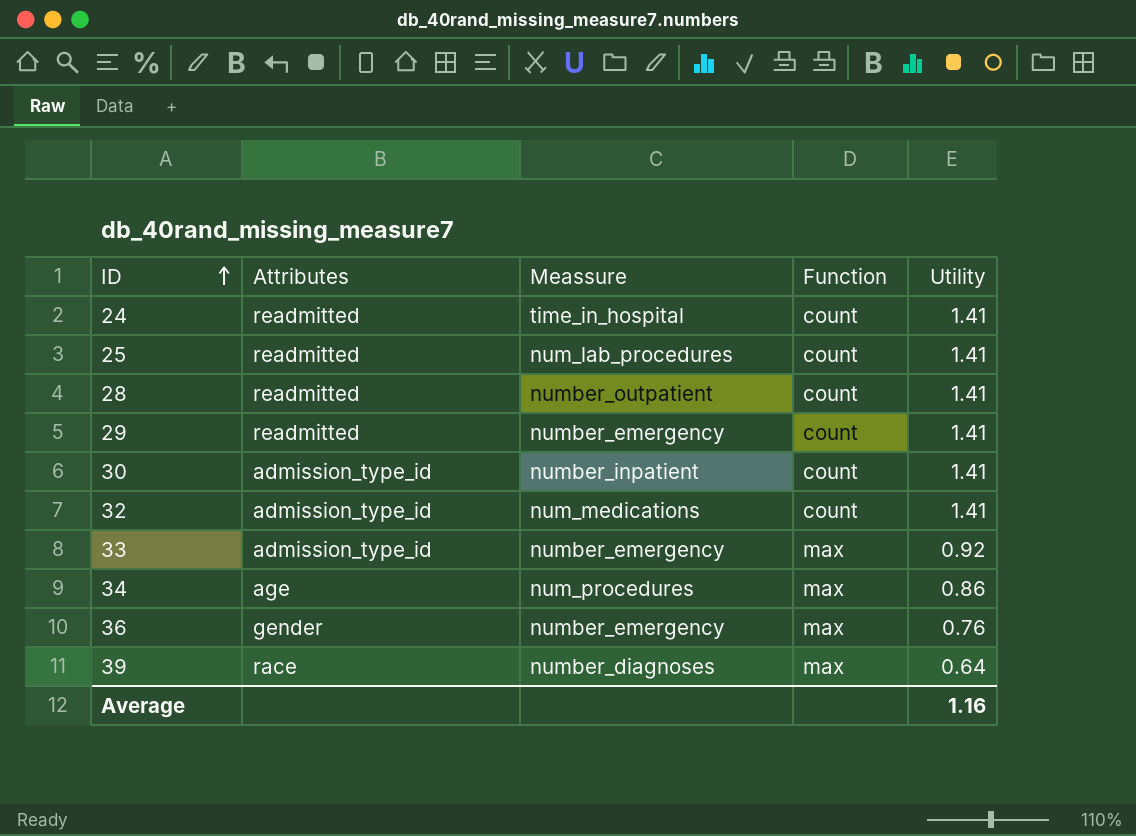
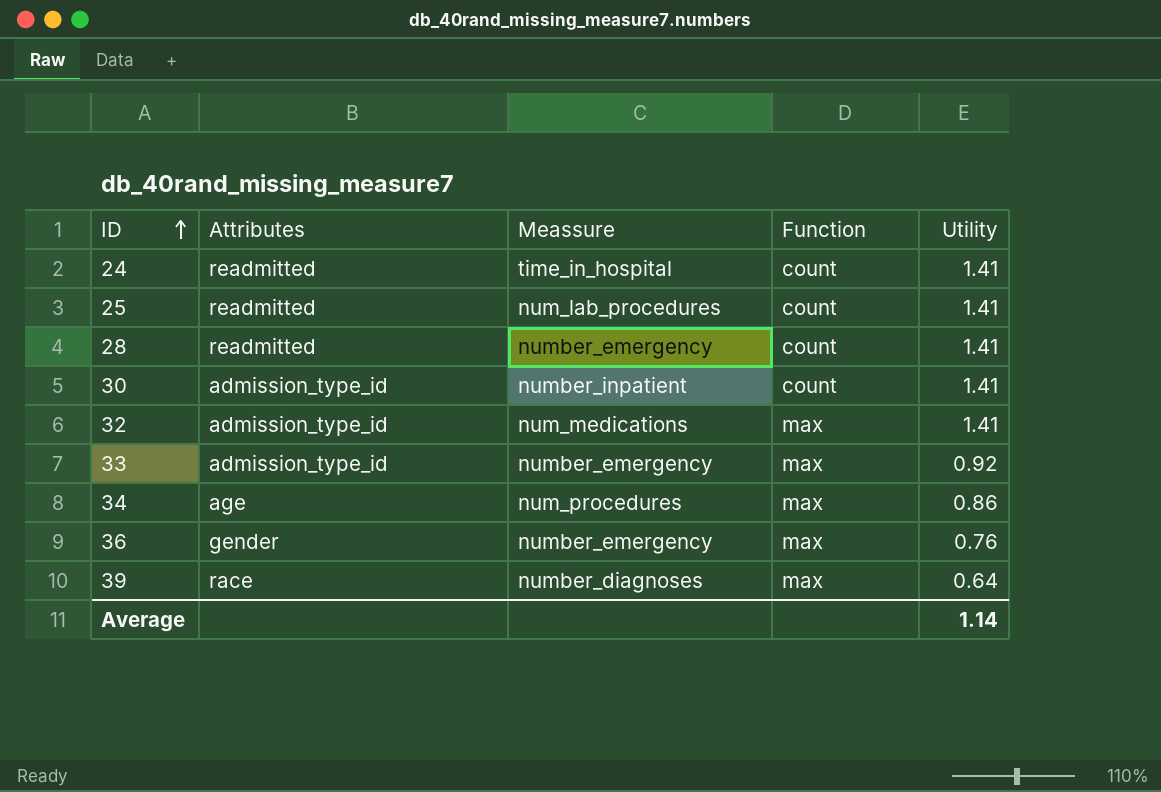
row 29: readmitted | number_emergency | count | 1.41 -> none
28 | Meassure: number_outpatient -> number_emergency
32 | Function: count -> max
Average | Utility: 1.16 -> 1.14

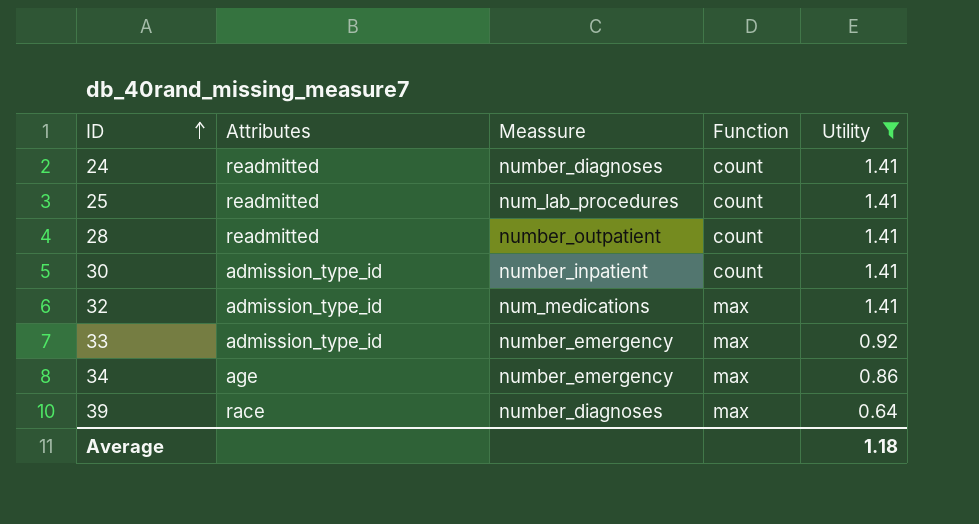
filter: none -> Utility != 0.76
24 | Meassure: time_in_hospital -> number_diagnoses
28 | Meassure: number_emergency -> number_outpatient
34 | Meassure: num_procedures -> number_emergency
Average | Utility: 1.14 -> 1.18

